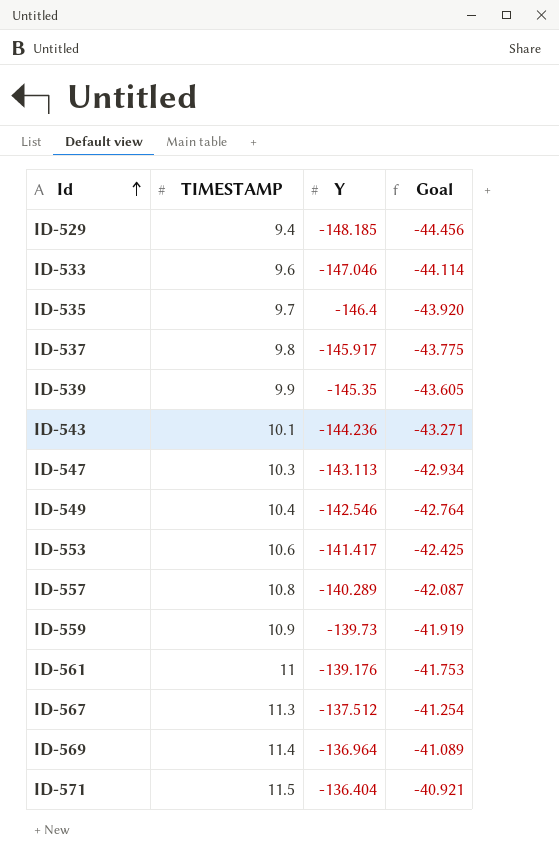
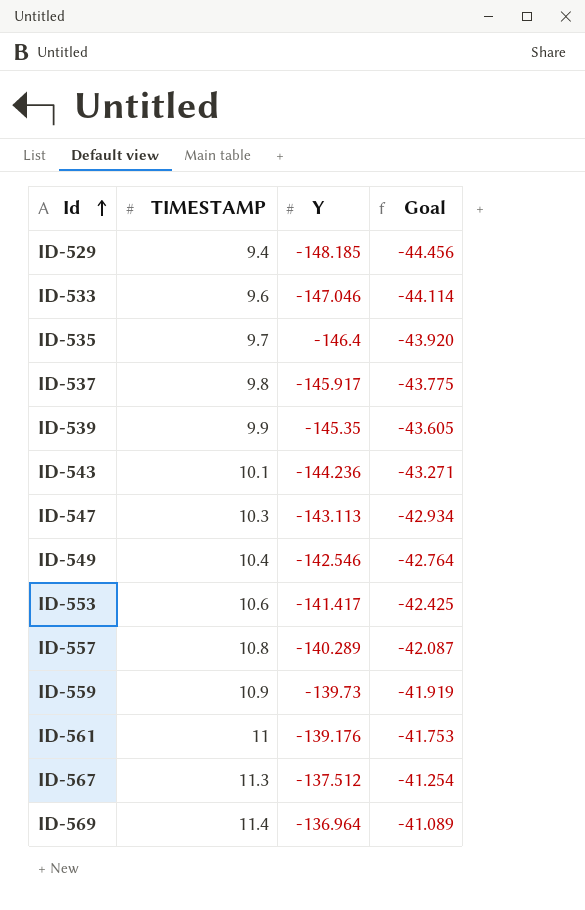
row ID-571: 11.5 | -136.404 | -40.921 -> none

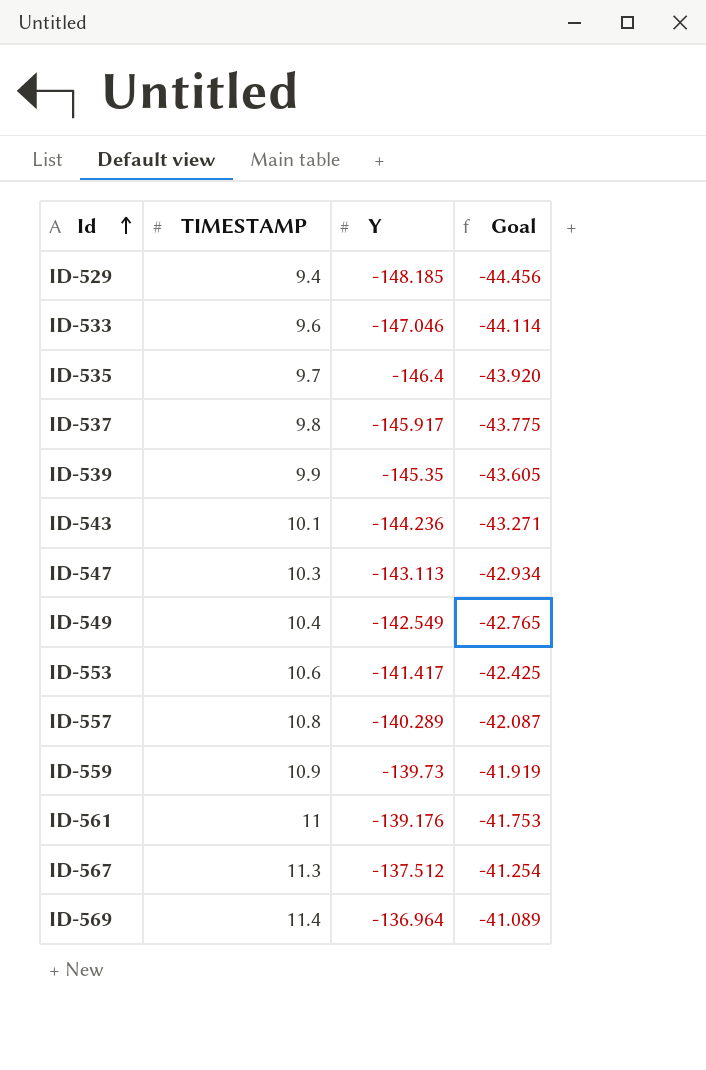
ID-549 | Y: -142.546 -> -142.549
ID-549 | Goal: -42.764 -> -42.765

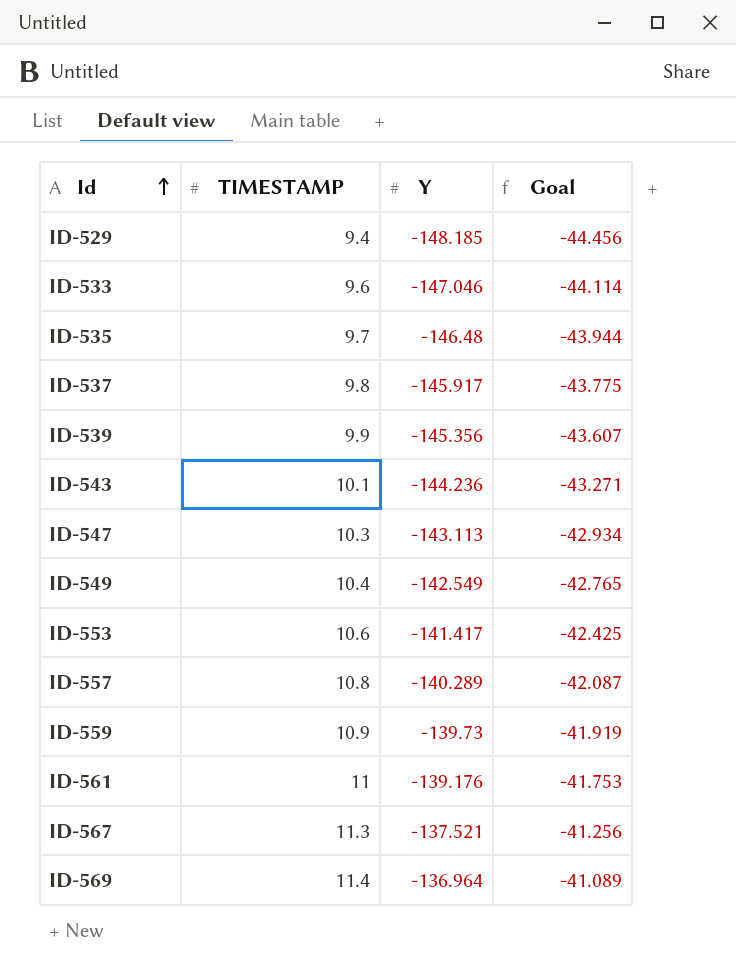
ID-535 | Y: -146.4 -> -146.48
ID-535 | Goal: -43.920 -> -43.944
ID-539 | Y: -145.35 -> -145.356
ID-539 | Goal: -43.605 -> -43.607
ID-567 | Y: -137.512 -> -137.521
ID-567 | Goal: -41.254 -> -41.256

